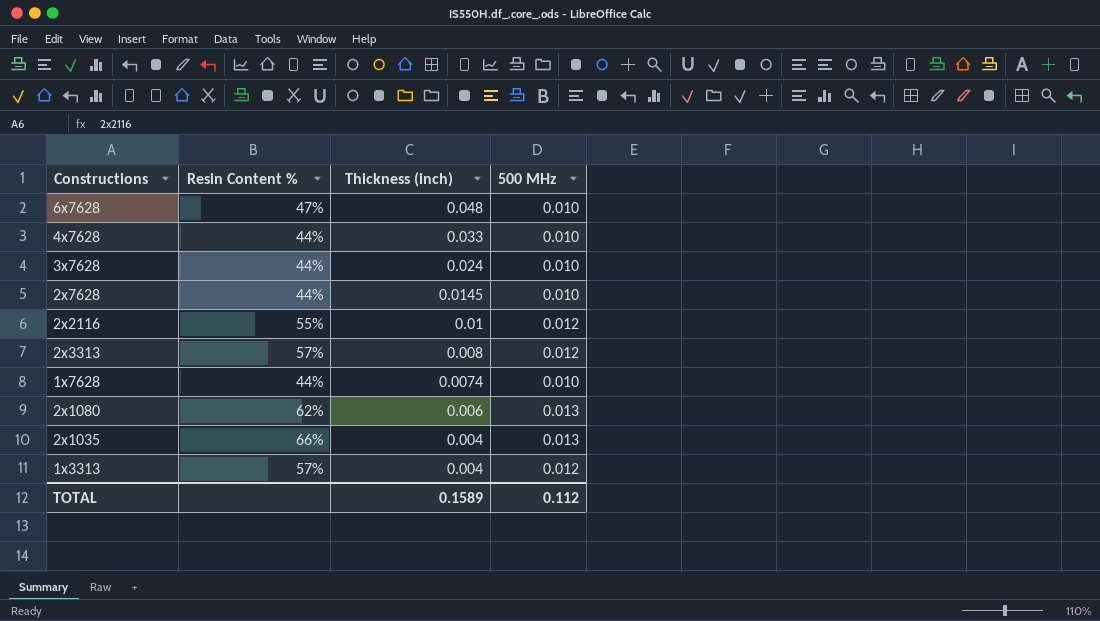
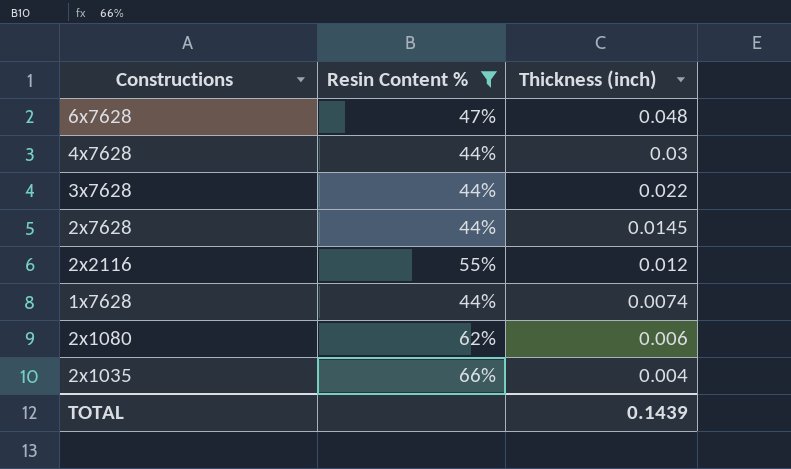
filter: none -> Resin Content % != 57%
column 500 MHz | position: 4 -> none
4x7628 | Thickness (inch): 0.033 -> 0.03
3x7628 | Thickness (inch): 0.024 -> 0.022
2x2116 | Thickness (inch): 0.01 -> 0.012
TOTAL | Thickness (inch): 0.1589 -> 0.1439

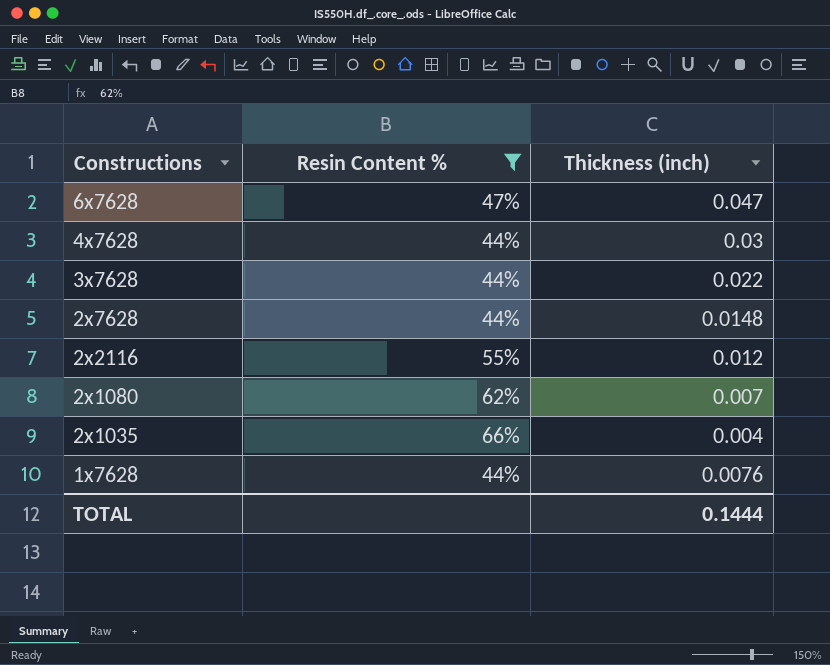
row order: Thickness (inch) descending -> Constructions descending
6x7628 | Thickness (inch): 0.048 -> 0.047
2x7628 | Thickness (inch): 0.0145 -> 0.0148
2x1080 | Thickness (inch): 0.006 -> 0.007
1x7628 | Thickness (inch): 0.0074 -> 0.0076
TOTAL | Thickness (inch): 0.1439 -> 0.1444

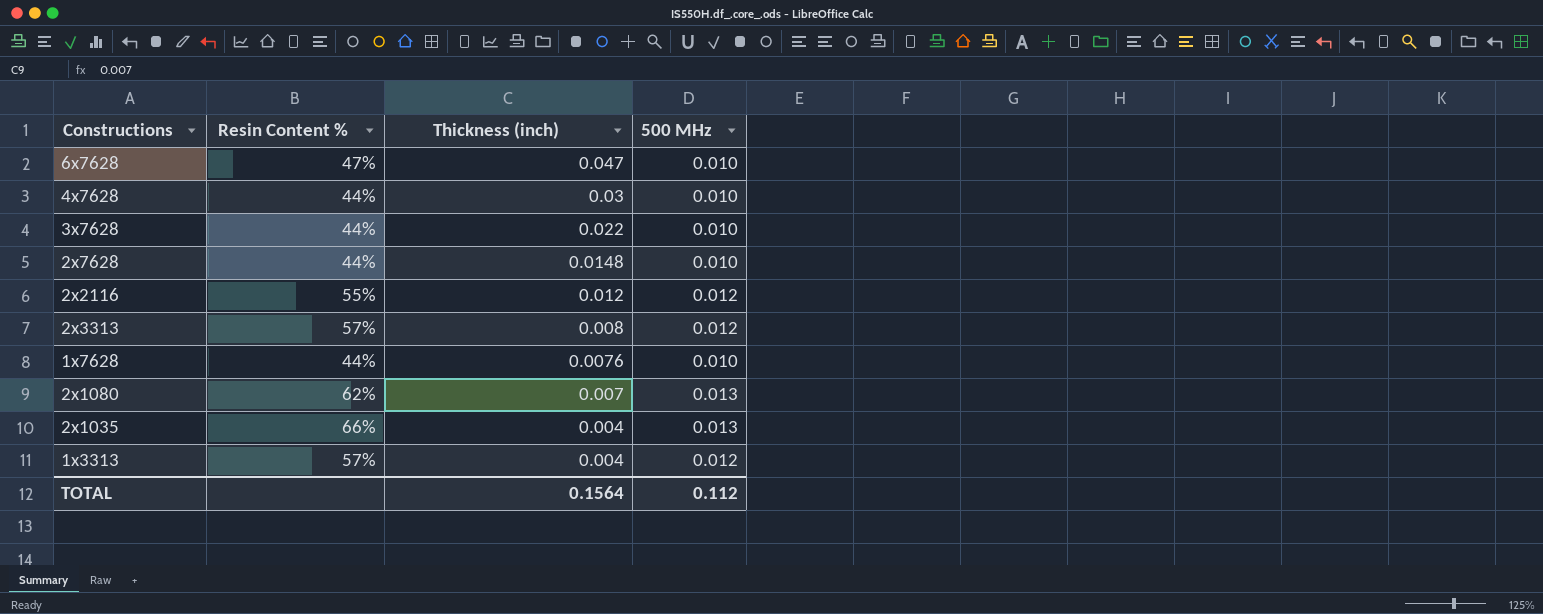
filter: Resin Content % != 57% -> none
row order: Constructions descending -> Thickness (inch) descending
column 500 MHz | position: none -> 4
TOTAL | Thickness (inch): 0.1444 -> 0.1564

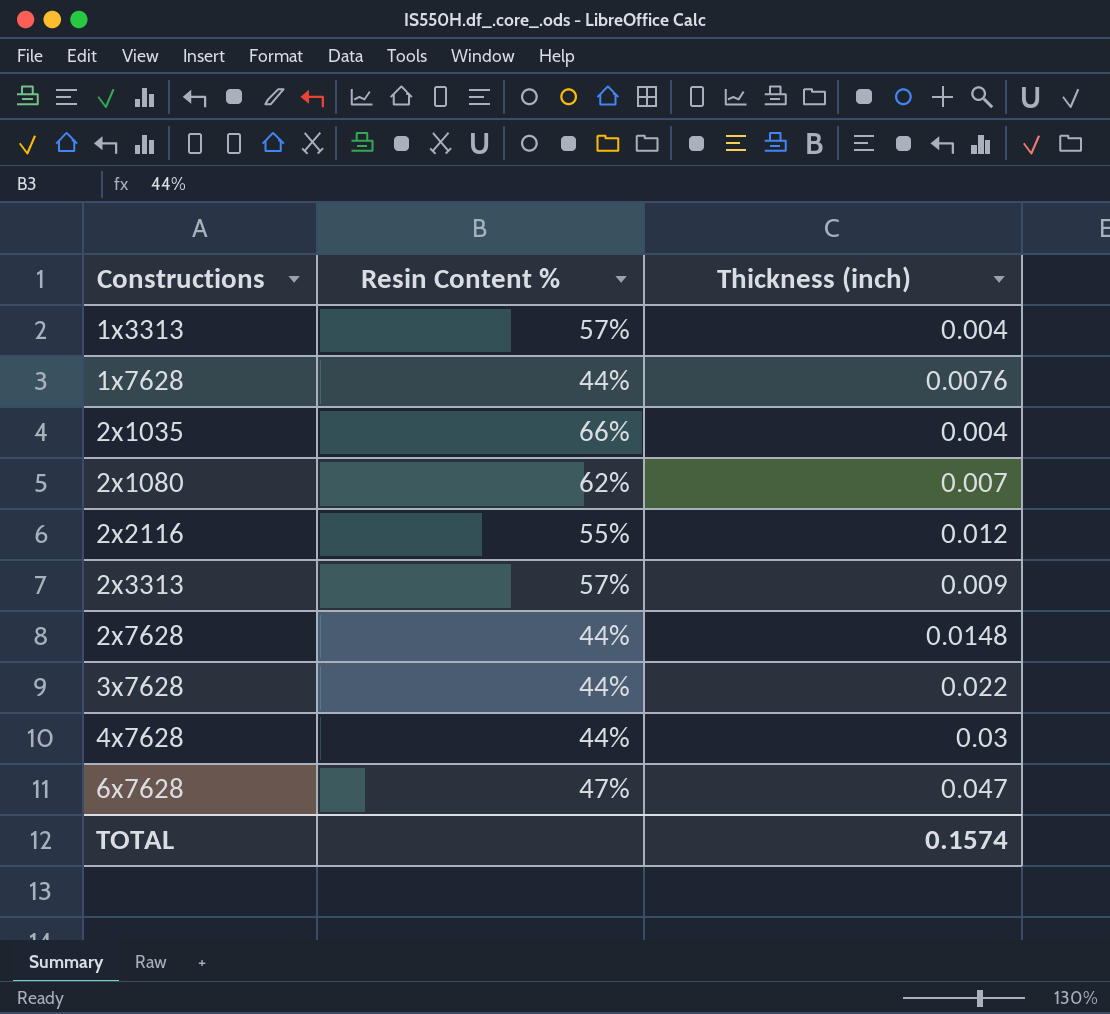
row order: Thickness (inch) descending -> Constructions ascending
column 500 MHz | position: 4 -> none
2x3313 | Thickness (inch): 0.008 -> 0.009
TOTAL | Thickness (inch): 0.1564 -> 0.1574

